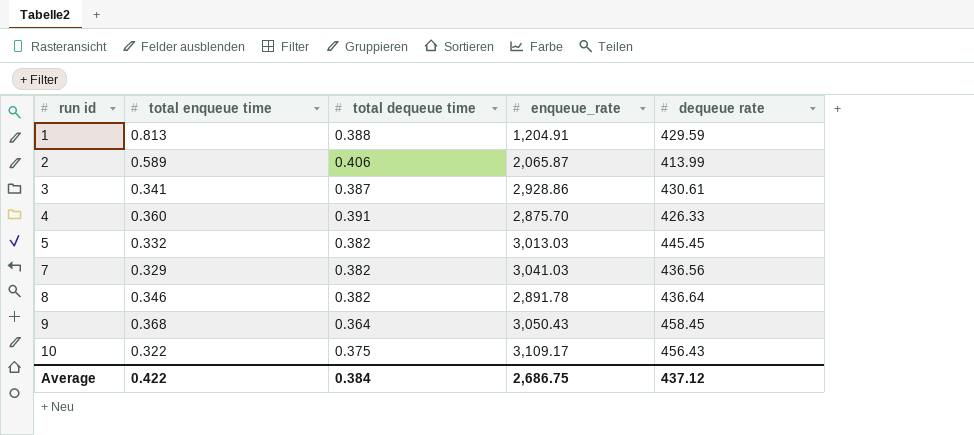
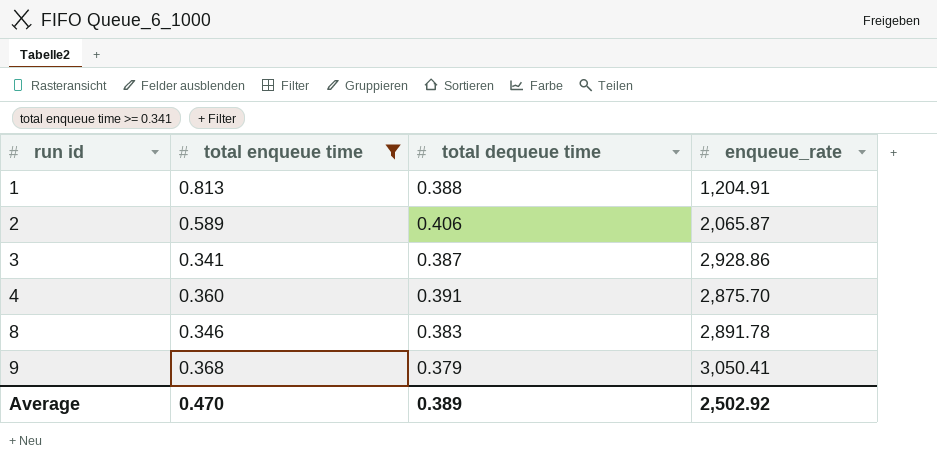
filter: none -> total enqueue time >= 0.341
column dequeue rate | position: 5 -> none
8 | total dequeue time: 0.382 -> 0.383
9 | total dequeue time: 0.364 -> 0.379
9 | enqueue_rate: 3,050.43 -> 3,050.41
Average | total enqueue time: 0.422 -> 0.470
Average | total dequeue time: 0.384 -> 0.389
Average | enqueue_rate: 2,686.75 -> 2,502.92

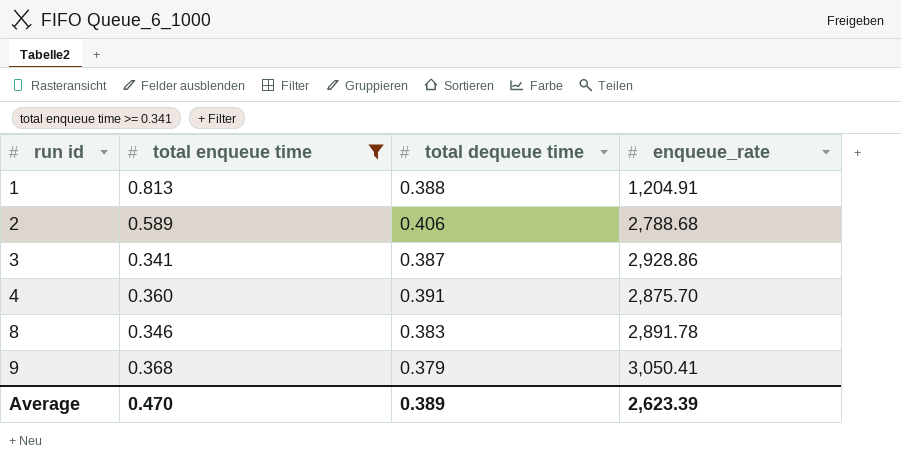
2 | enqueue_rate: 2,065.87 -> 2,788.68
Average | enqueue_rate: 2,502.92 -> 2,623.39

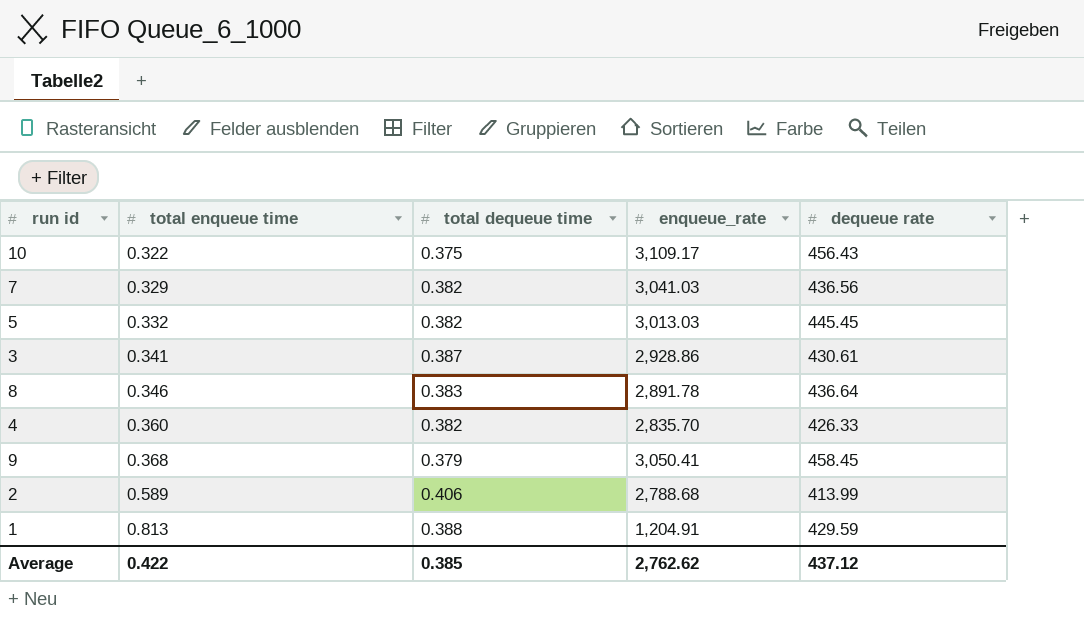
filter: total enqueue time >= 0.341 -> none
row order: run id ascending -> total enqueue time ascending
column dequeue rate | position: none -> 5
4 | total dequeue time: 0.391 -> 0.382
4 | enqueue_rate: 2,875.70 -> 2,835.70
Average | total enqueue time: 0.470 -> 0.422
Average | total dequeue time: 0.389 -> 0.385
Average | enqueue_rate: 2,623.39 -> 2,762.62

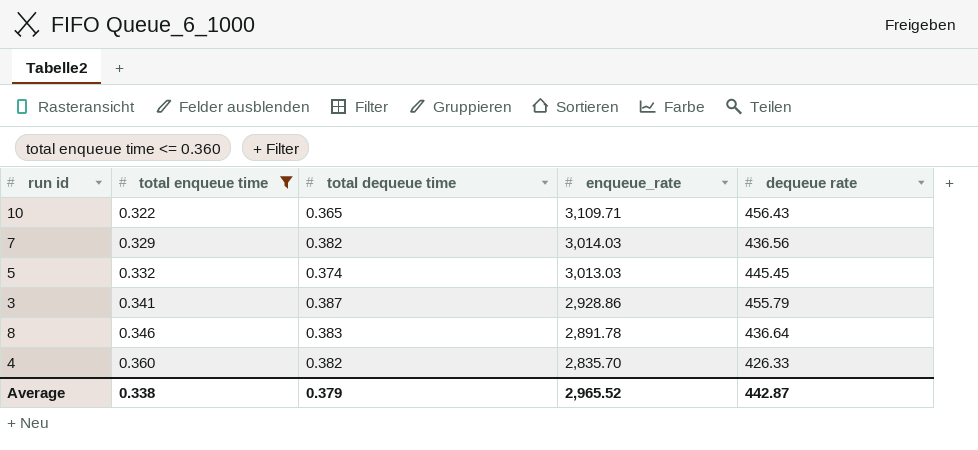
filter: none -> total enqueue time <= 0.360
10 | total dequeue time: 0.375 -> 0.365
10 | enqueue_rate: 3,109.17 -> 3,109.71
7 | enqueue_rate: 3,041.03 -> 3,014.03
5 | total dequeue time: 0.382 -> 0.374
3 | dequeue rate: 430.61 -> 455.79
Average | total enqueue time: 0.422 -> 0.338
Average | total dequeue time: 0.385 -> 0.379
Average | enqueue_rate: 2,762.62 -> 2,965.52
Average | dequeue rate: 437.12 -> 442.87

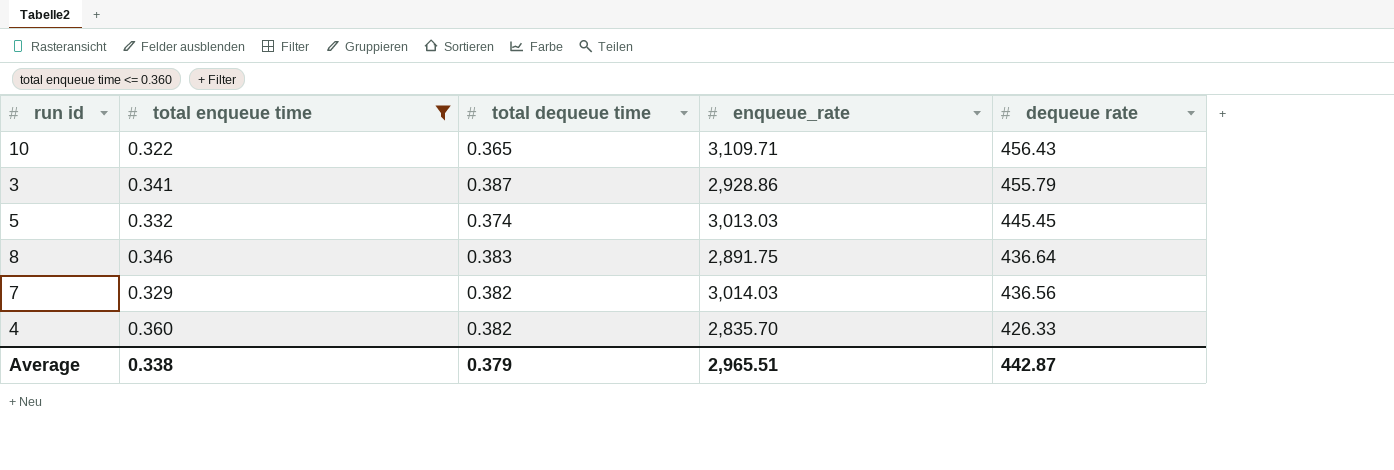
row order: total enqueue time ascending -> dequeue rate descending
8 | enqueue_rate: 2,891.78 -> 2,891.75
Average | enqueue_rate: 2,965.52 -> 2,965.51

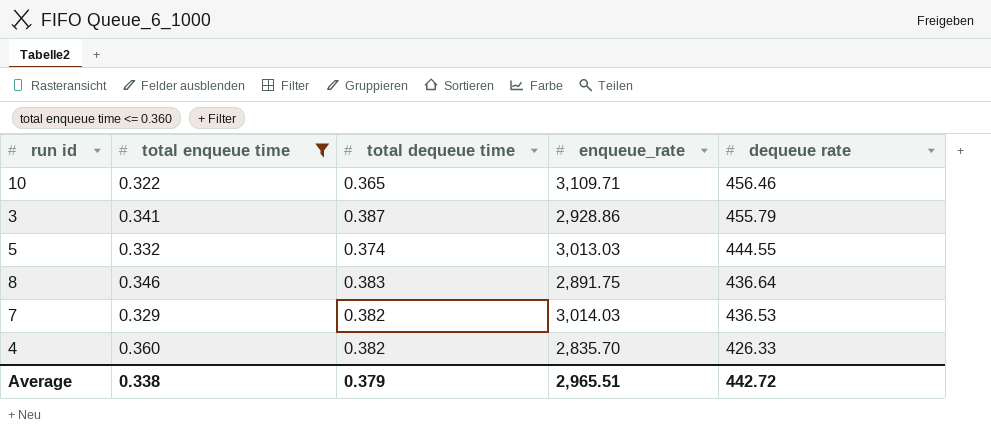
10 | dequeue rate: 456.43 -> 456.46
5 | dequeue rate: 445.45 -> 444.55
7 | dequeue rate: 436.56 -> 436.53
Average | dequeue rate: 442.87 -> 442.72

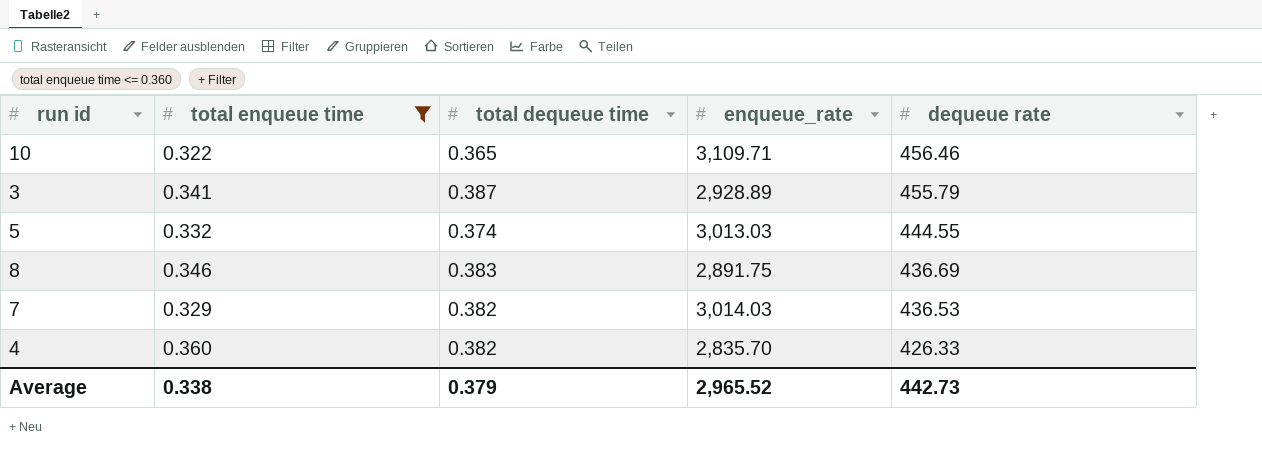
3 | enqueue_rate: 2,928.86 -> 2,928.89
8 | dequeue rate: 436.64 -> 436.69
Average | enqueue_rate: 2,965.51 -> 2,965.52
Average | dequeue rate: 442.72 -> 442.73

